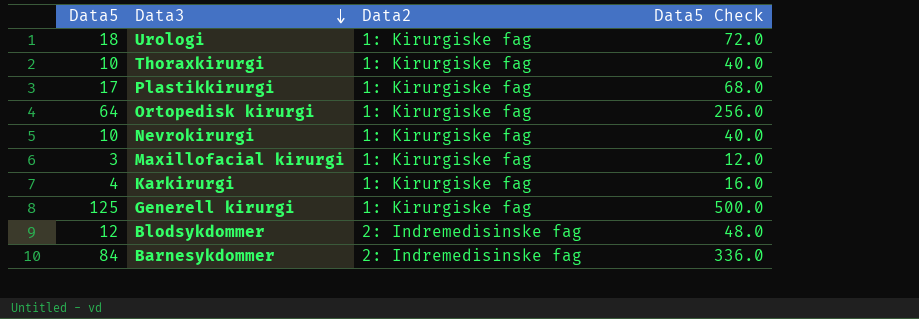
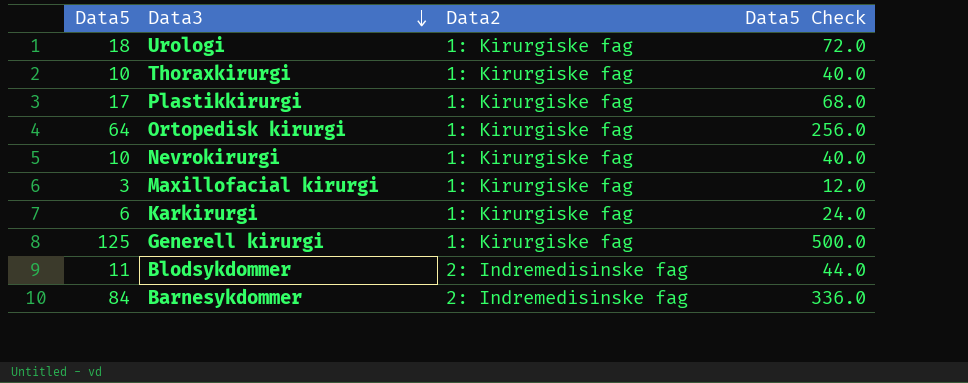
Karkirurgi | Data5: 4 -> 6
Karkirurgi | Data5 Check: 16.0 -> 24.0
Blodsykdommer | Data5: 12 -> 11
Blodsykdommer | Data5 Check: 48.0 -> 44.0

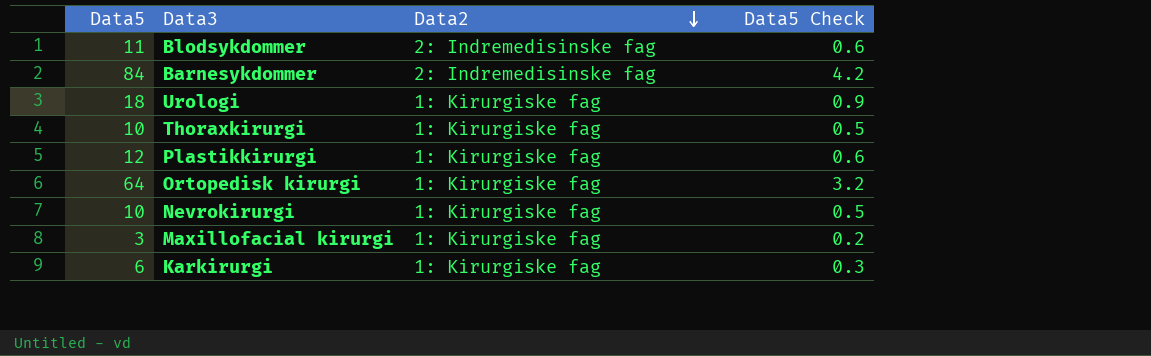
row order: Data3 descending -> Data2 descending
column Data5 Check | formula: [Data5] * 4 -> [Data5] * 0.05
row Generell kirurgi: 125 | 1: Kirurgiske fag | 500.0 -> none
Plastikkirurgi | Data5: 17 -> 12

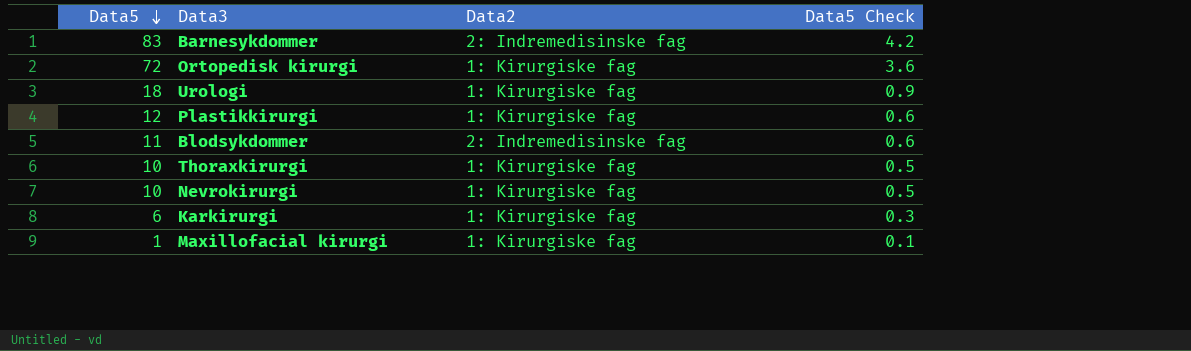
row order: Data2 descending -> Data5 descending
Barnesykdommer | Data5: 84 -> 83
Ortopedisk kirurgi | Data5: 64 -> 72
Ortopedisk kirurgi | Data5 Check: 3.2 -> 3.6
Maxillofacial kirurgi | Data5: 3 -> 1
Maxillofacial kirurgi | Data5 Check: 0.2 -> 0.1

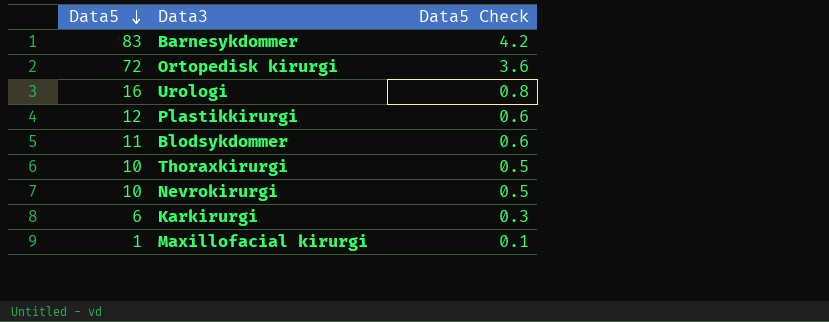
column Data2 | position: 3 -> none
Urologi | Data5: 18 -> 16
Urologi | Data5 Check: 0.9 -> 0.8

